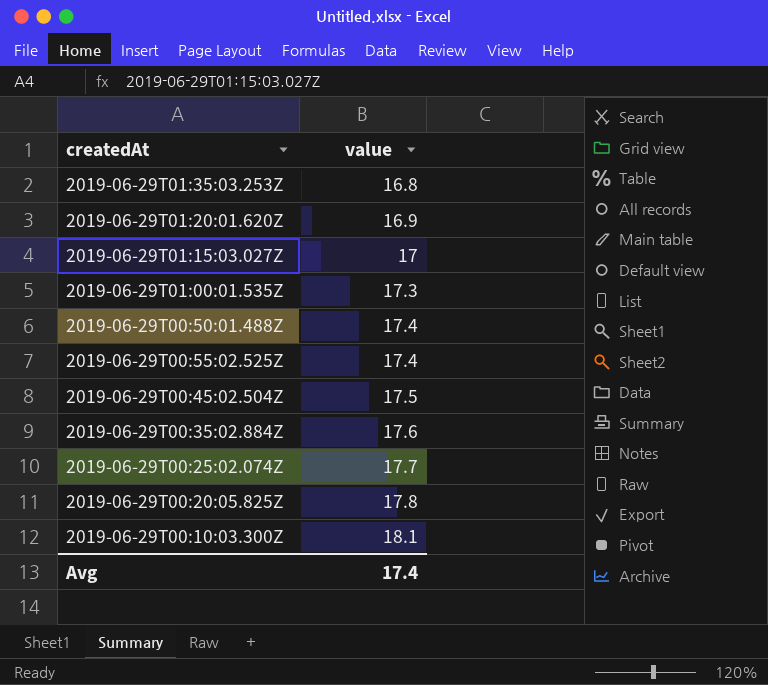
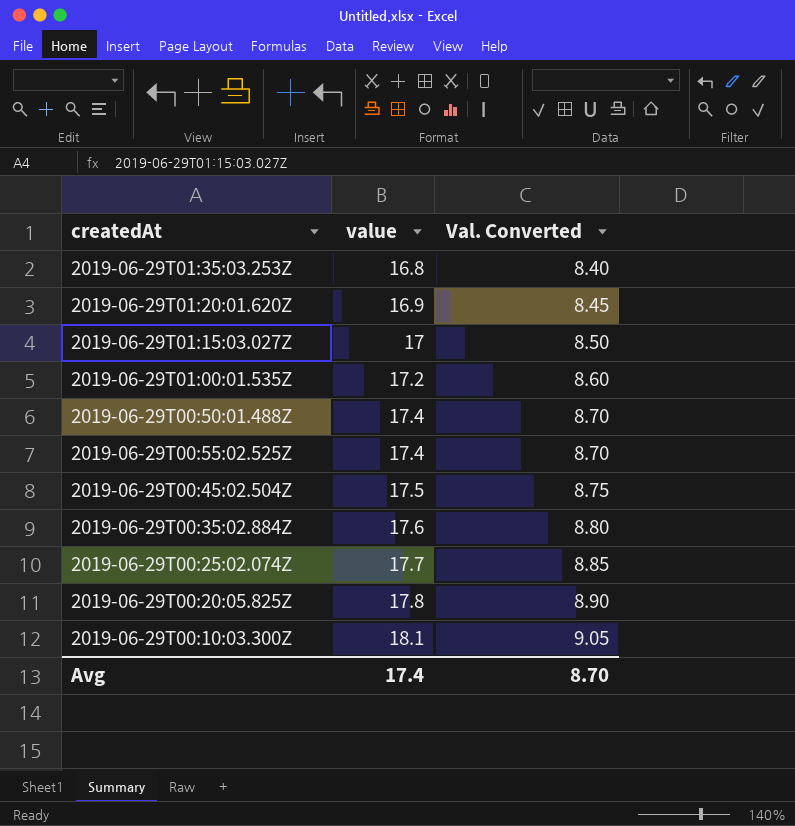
column Val. Converted | formula: none -> [value] * 0.5
2019-06-29T01:00:01.535Z | value: 17.3 -> 17.2

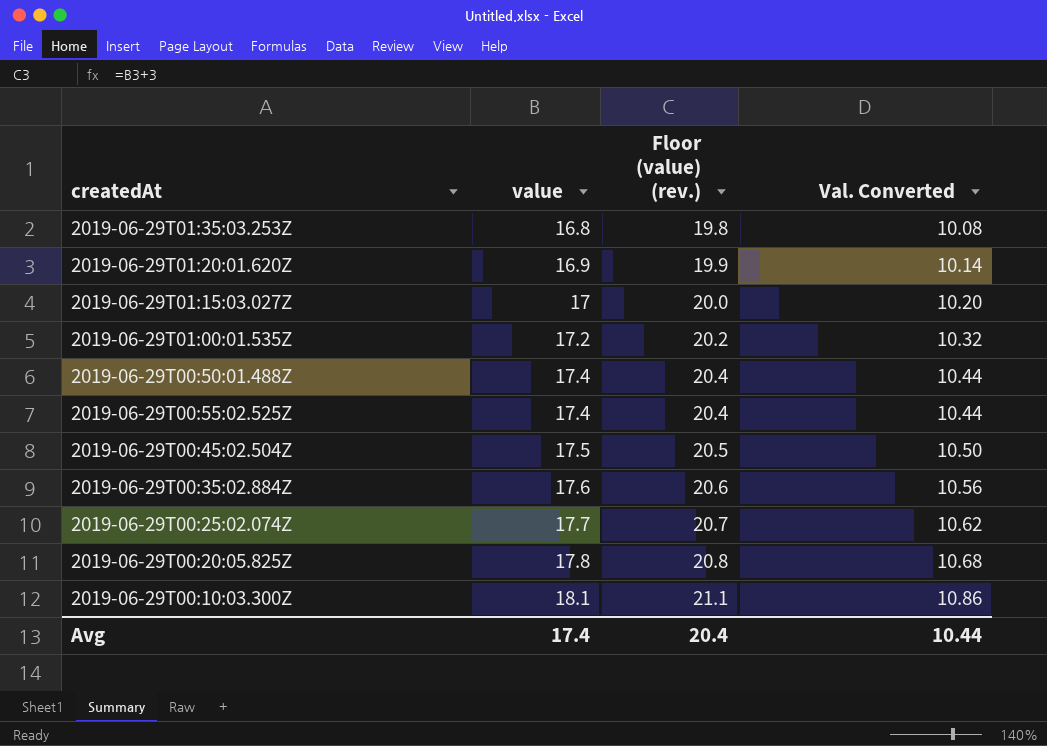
column Floor (value) (rev.) | formula: none -> [value] + 3
column Val. Converted | formula: [value] * 0.5 -> [value] * 0.6
Avg | Val. Converted: 8.70 -> 10.44

